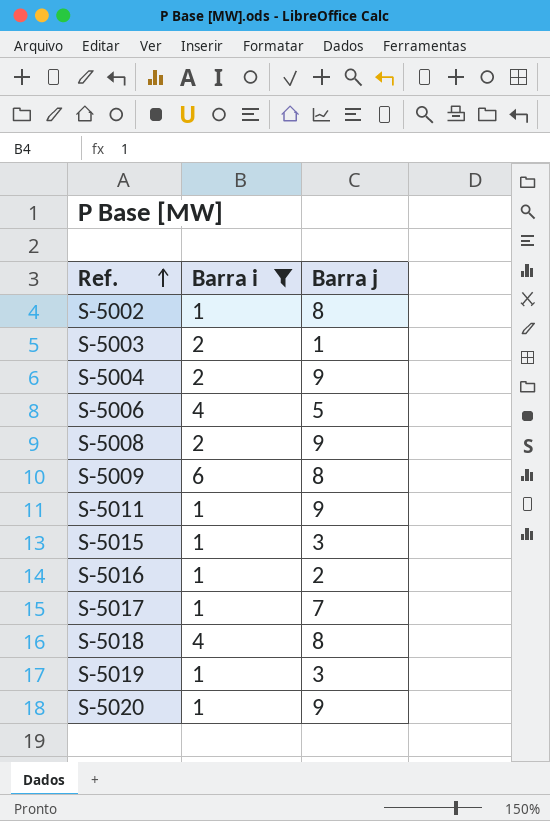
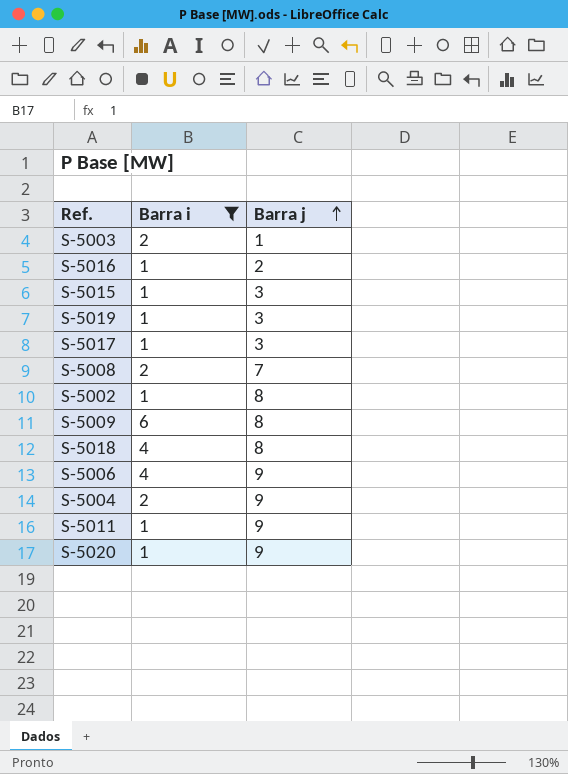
row order: Ref. ascending -> Barra j ascending
S-5017 | Barra j: 7 -> 3
S-5008 | Barra j: 9 -> 7
S-5006 | Barra j: 5 -> 9

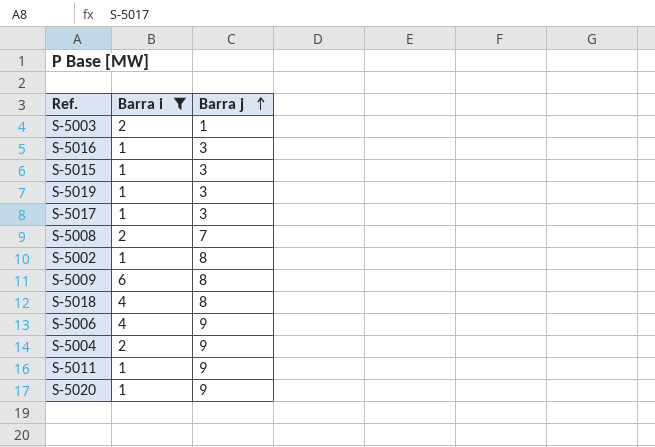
S-5016 | Barra j: 2 -> 3

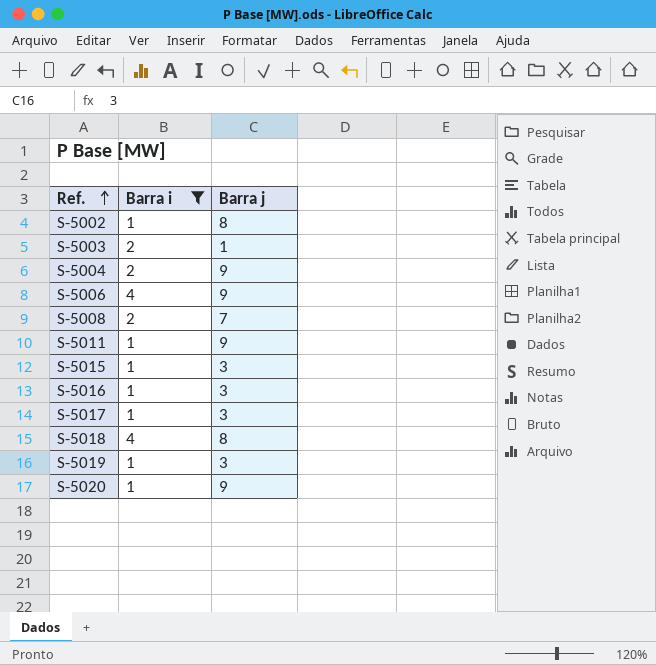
row order: Barra j ascending -> Ref. ascending
row S-5009: 6 | 8 -> none

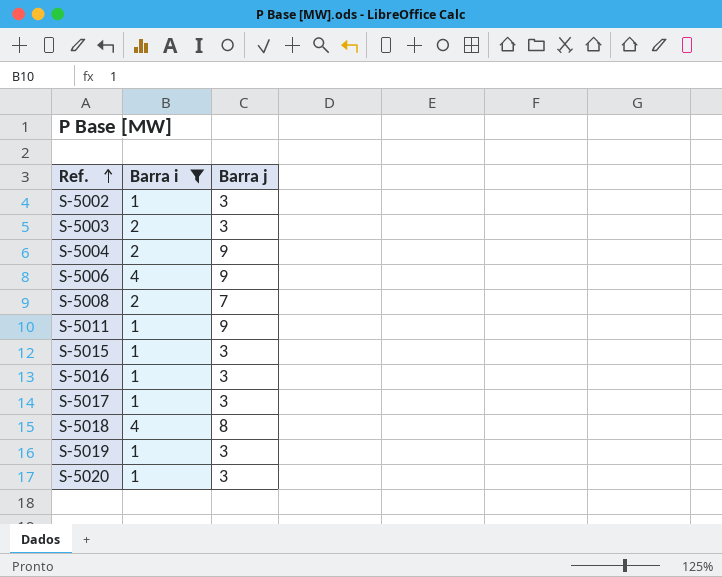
S-5002 | Barra j: 8 -> 3
S-5003 | Barra j: 1 -> 3
S-5020 | Barra j: 9 -> 3

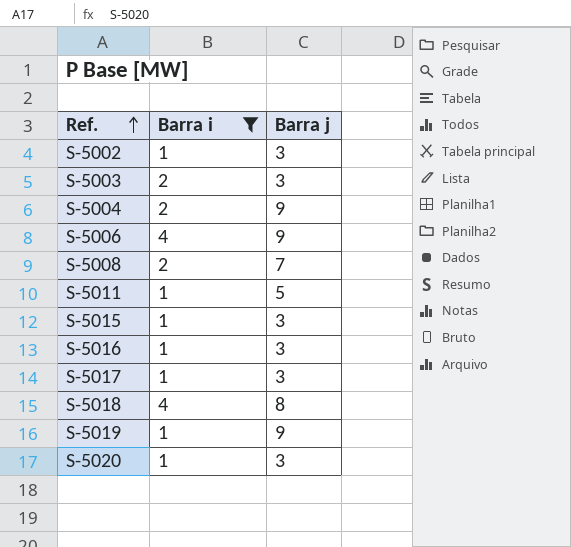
S-5011 | Barra j: 9 -> 5
S-5019 | Barra j: 3 -> 9

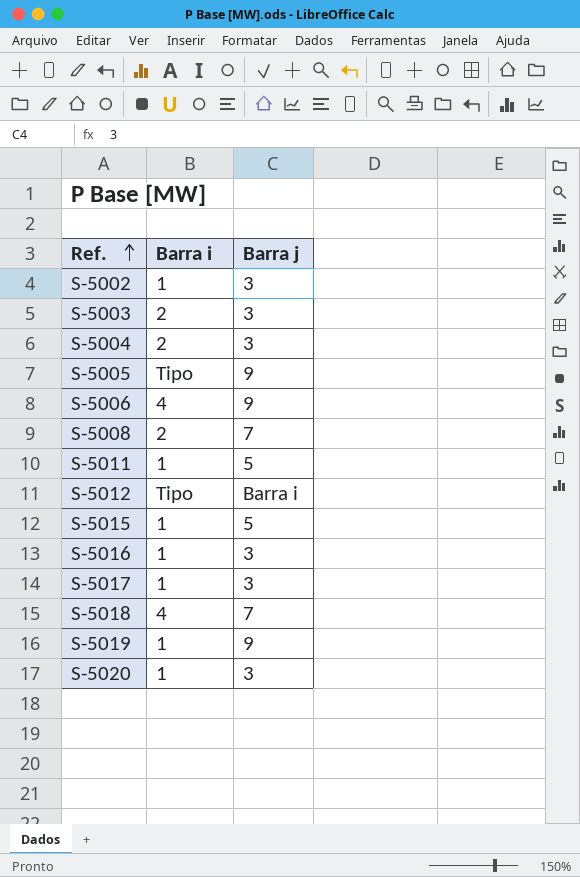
filter: Barra i != Tipo -> none
S-5004 | Barra j: 9 -> 3
S-5015 | Barra j: 3 -> 5
S-5018 | Barra j: 8 -> 7

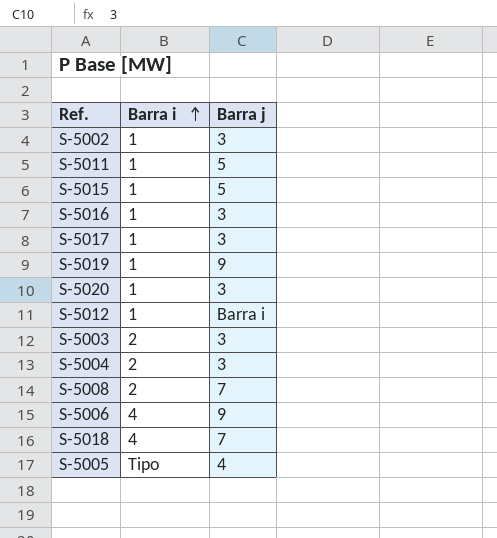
row order: Ref. ascending -> Barra i ascending
S-5012 | Barra i: Tipo -> 1
S-5005 | Barra j: 9 -> 4

